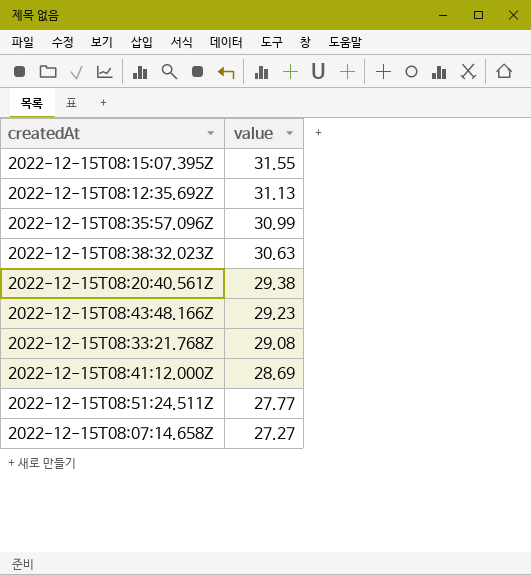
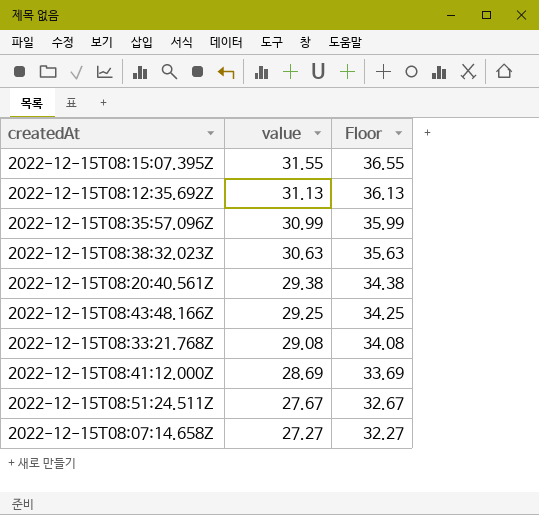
column Floor | formula: none -> [value] + 5
2022-12-15T08:43:48.166Z | value: 29.23 -> 29.25
2022-12-15T08:51:24.511Z | value: 27.77 -> 27.67

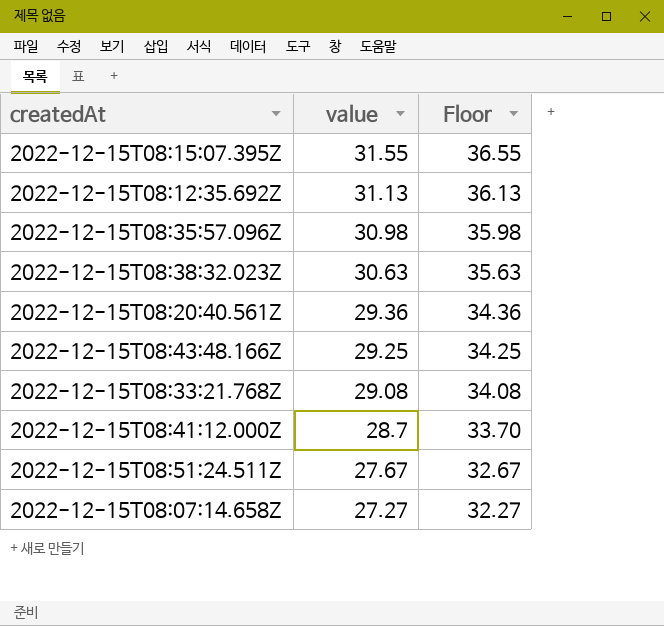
2022-12-15T08:35:57.096Z | value: 30.99 -> 30.98
2022-12-15T08:35:57.096Z | Floor: 35.99 -> 35.98
2022-12-15T08:20:40.561Z | value: 29.38 -> 29.36
2022-12-15T08:20:40.561Z | Floor: 34.38 -> 34.36
2022-12-15T08:41:12.000Z | value: 28.69 -> 28.7
2022-12-15T08:41:12.000Z | Floor: 33.69 -> 33.70

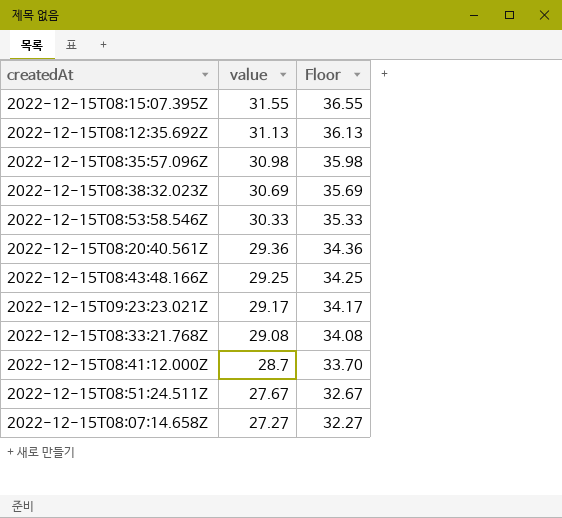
2022-12-15T08:38:32.023Z | value: 30.63 -> 30.69
2022-12-15T08:38:32.023Z | Floor: 35.63 -> 35.69
row 2022-12-15T08:53:58.546Z: none -> 30.33 | 35.33
row 2022-12-15T09:23:23.021Z: none -> 29.17 | 34.17

